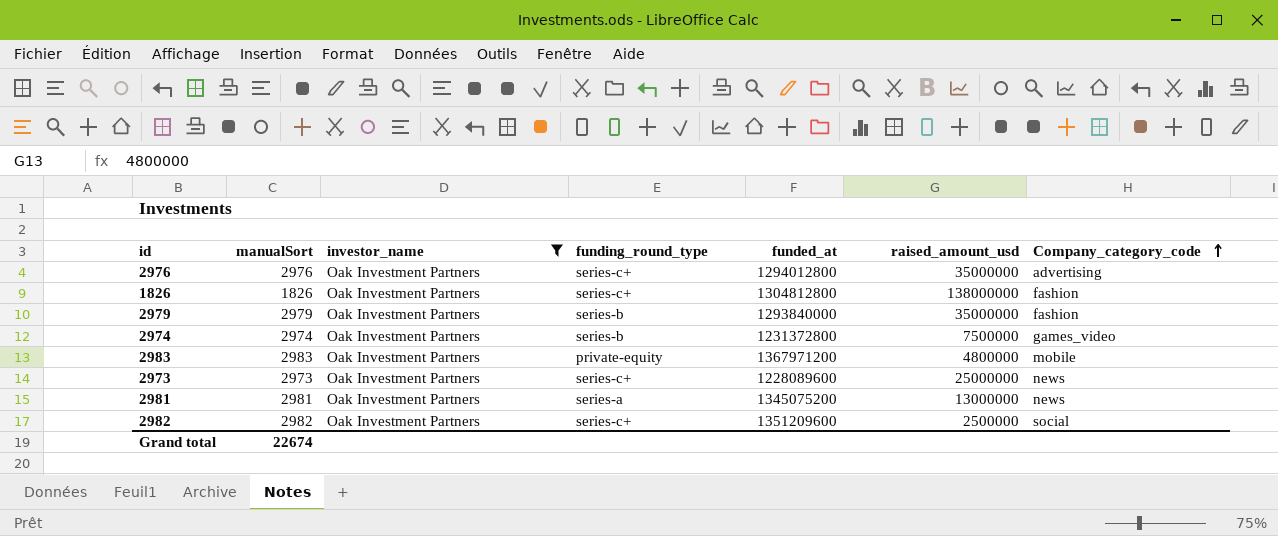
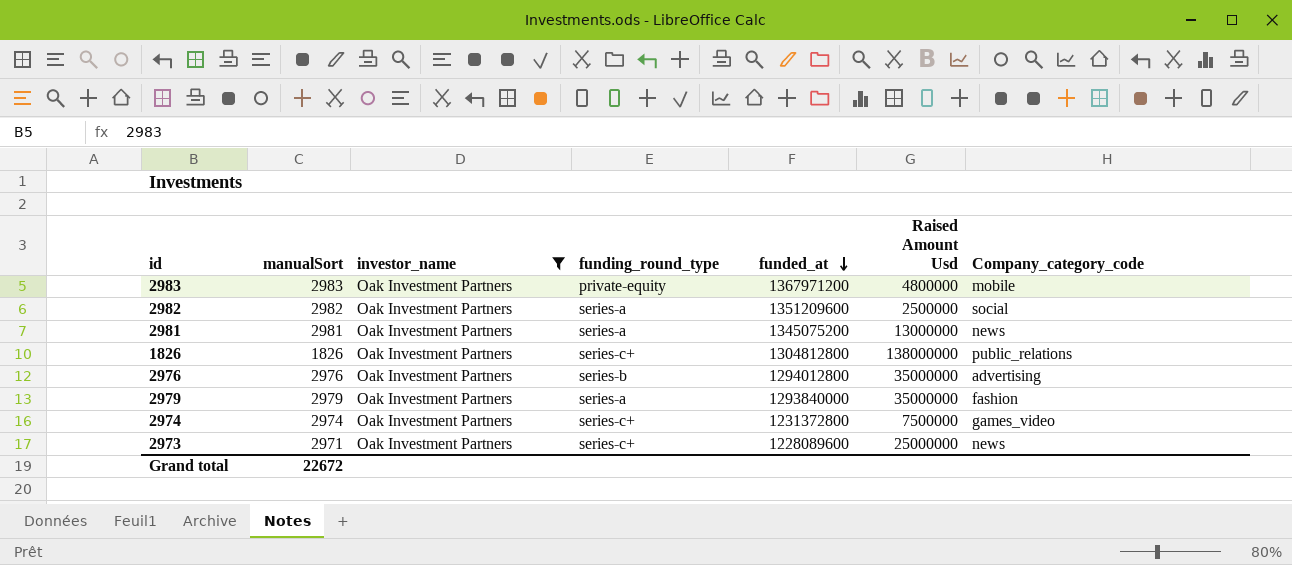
row order: Company_category_code ascending -> funded_at descending
column name: raised_amount_usd -> Raised Amount Usd
2982 | funding_round_type: series-c+ -> series-a
1826 | Company_category_code: fashion -> public_relations
2976 | funding_round_type: series-c+ -> series-b
2979 | funding_round_type: series-b -> series-a
2974 | funding_round_type: series-b -> series-c+
2973 | manualSort: 2973 -> 2971
Grand total | manualSort: 22674 -> 22672

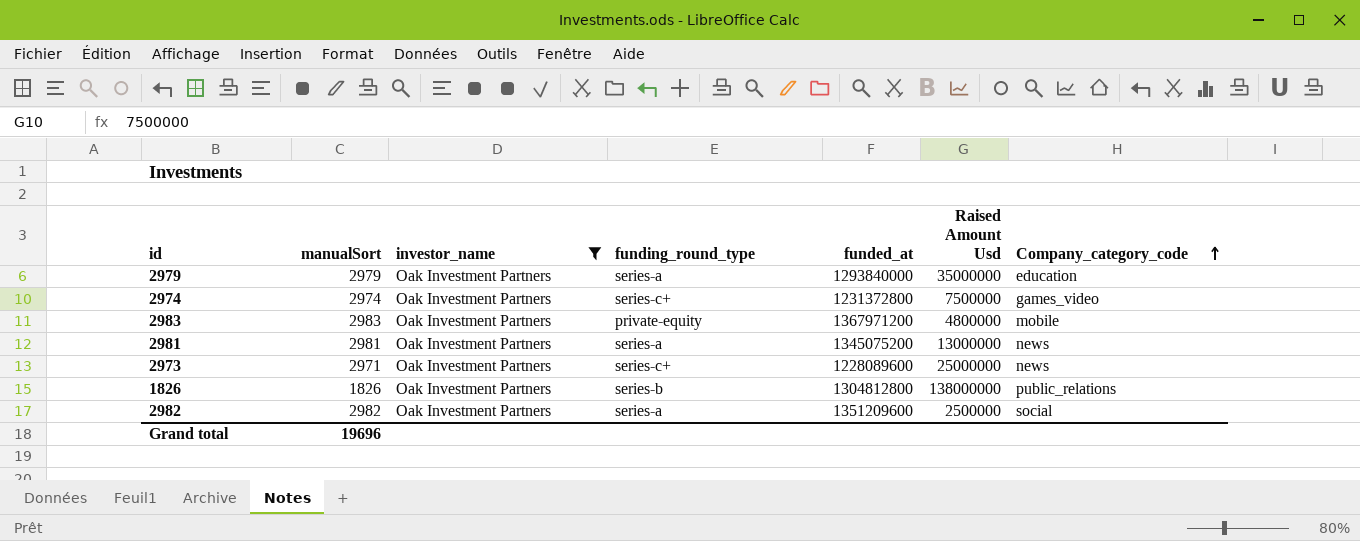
row order: funded_at descending -> Company_category_code ascending
row 2976: 2976 | Oak Investment Partners | series-b | 1294012800 | 35000000 | advertising -> none
2979 | Company_category_code: fashion -> education
1826 | funding_round_type: series-c+ -> series-b
Grand total | manualSort: 22672 -> 19696

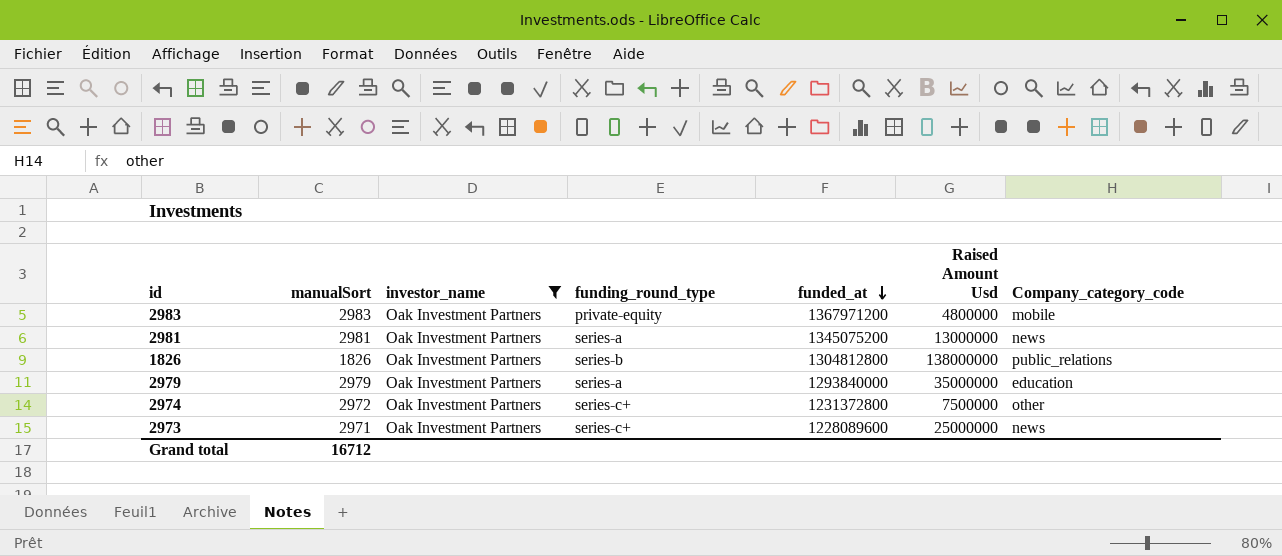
row order: Company_category_code ascending -> funded_at descending
row 2982: 2982 | Oak Investment Partners | series-a | 1351209600 | 2500000 | social -> none
2974 | manualSort: 2974 -> 2972
2974 | Company_category_code: games_video -> other
Grand total | manualSort: 19696 -> 16712

